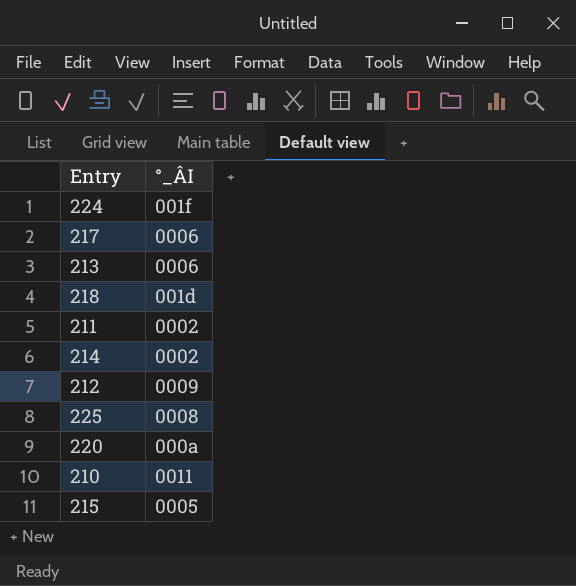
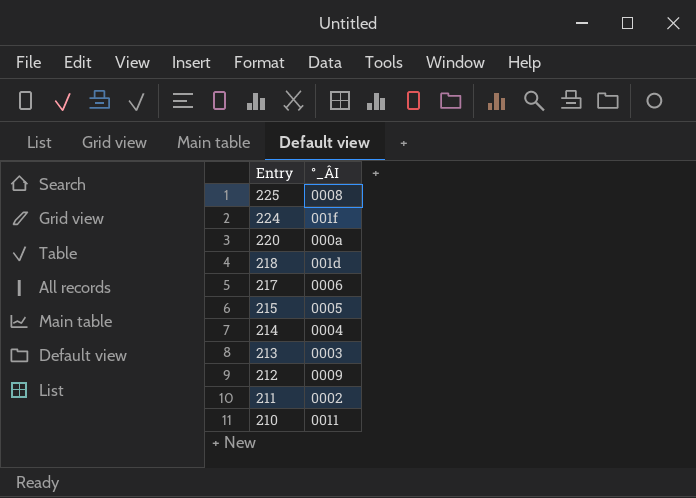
row order: none -> Entry descending
214 | °_ÂI: 0002 -> 0004
213 | °_ÂI: 0006 -> 0003

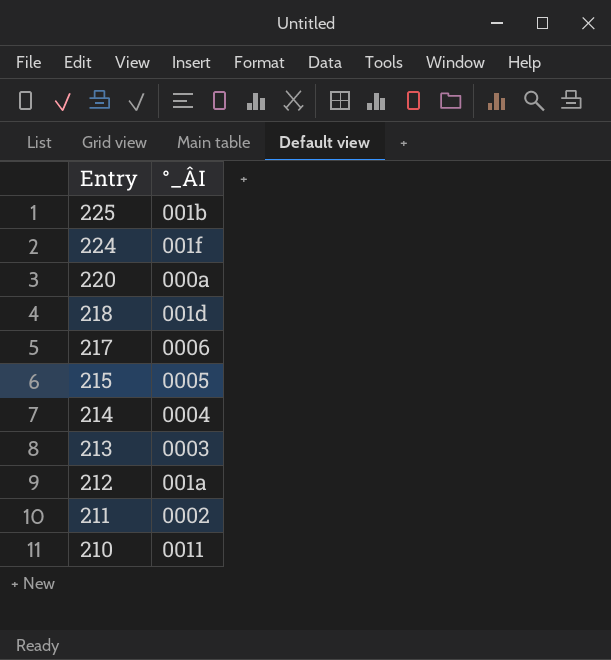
225 | °_ÂI: 0008 -> 001b
212 | °_ÂI: 0009 -> 001a

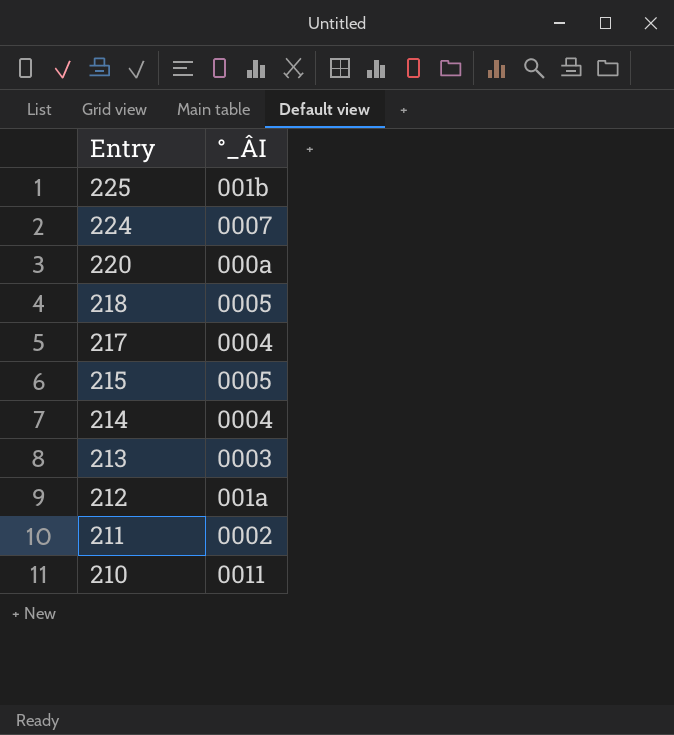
224 | °_ÂI: 001f -> 0007
218 | °_ÂI: 001d -> 0005
217 | °_ÂI: 0006 -> 0004

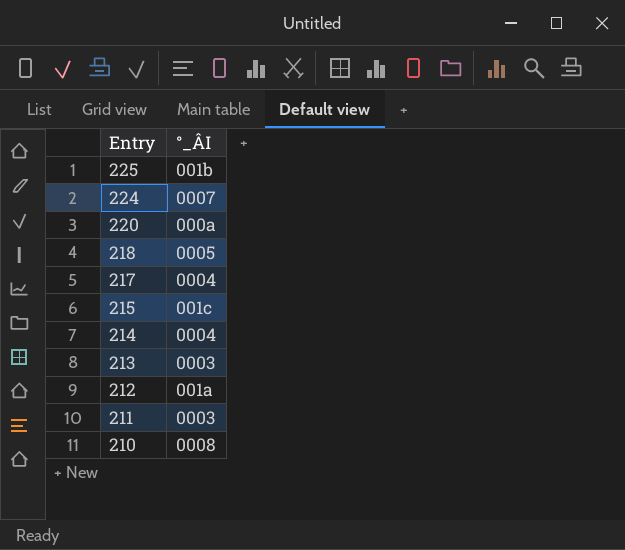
215 | °_ÂI: 0005 -> 001c
211 | °_ÂI: 0002 -> 0003
210 | °_ÂI: 0011 -> 0008

